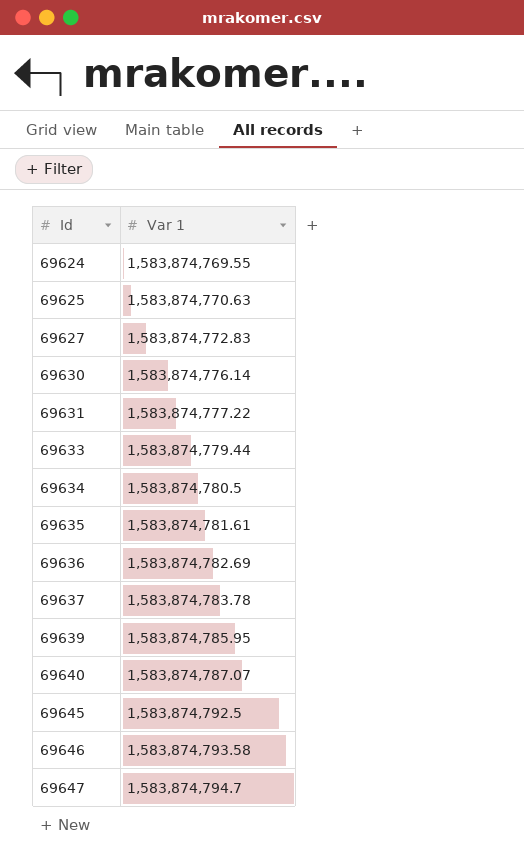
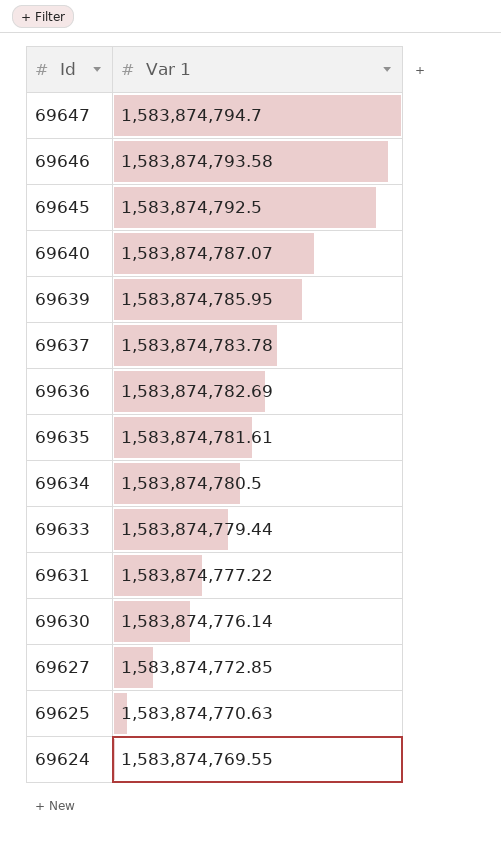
row order: Id ascending -> Id descending
69627 | Var 1: 1,583,874,772.83 -> 1,583,874,772.85

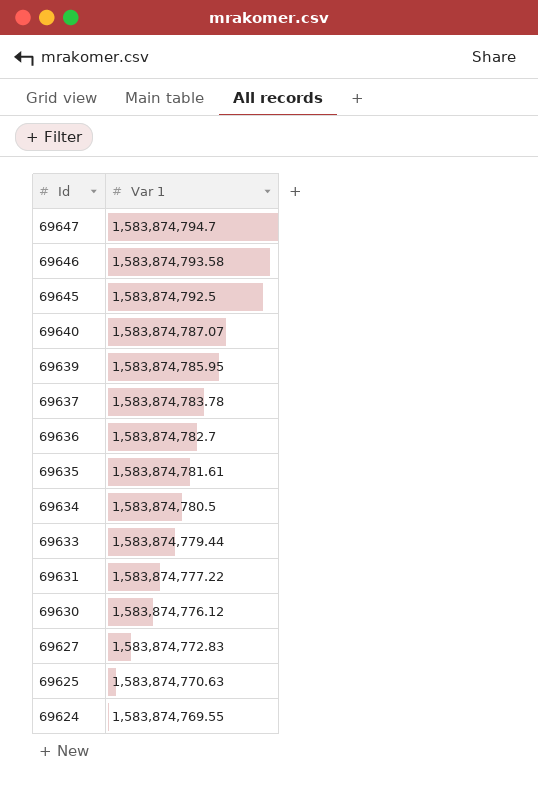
69636 | Var 1: 1,583,874,782.69 -> 1,583,874,782.7
69630 | Var 1: 1,583,874,776.14 -> 1,583,874,776.12
69627 | Var 1: 1,583,874,772.85 -> 1,583,874,772.83

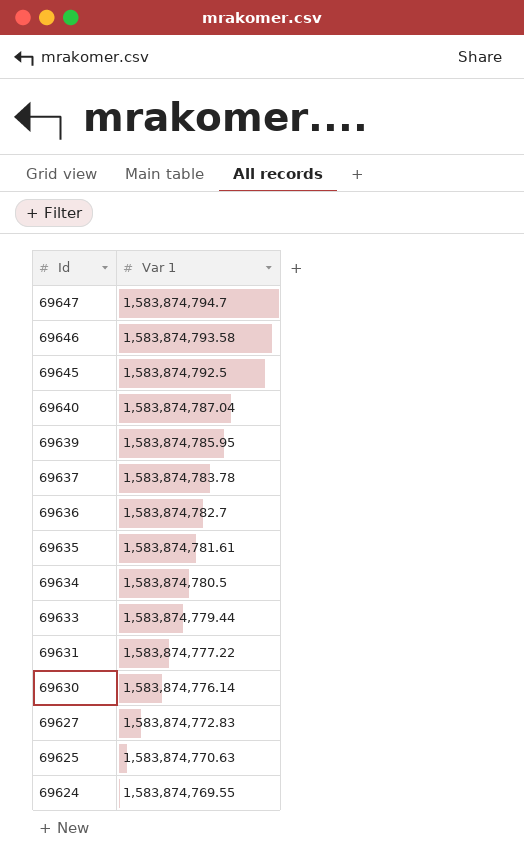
69640 | Var 1: 1,583,874,787.07 -> 1,583,874,787.04
69630 | Var 1: 1,583,874,776.12 -> 1,583,874,776.14

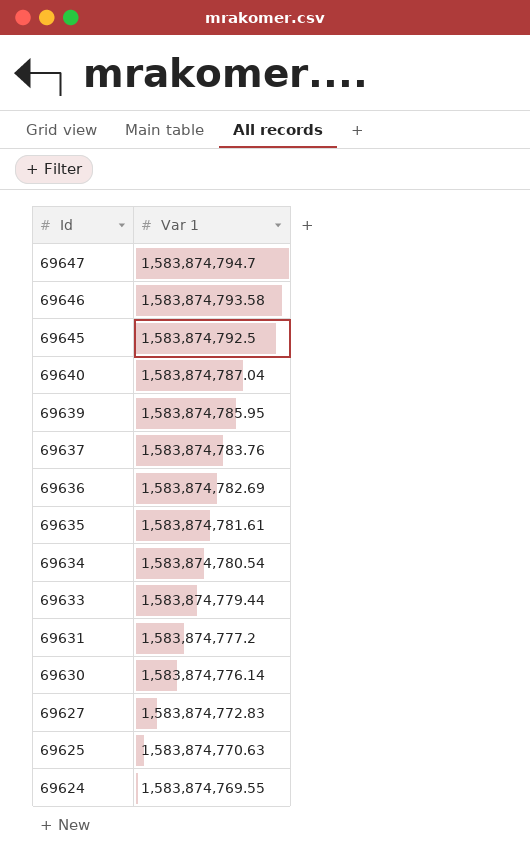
69637 | Var 1: 1,583,874,783.78 -> 1,583,874,783.76
69636 | Var 1: 1,583,874,782.7 -> 1,583,874,782.69
69634 | Var 1: 1,583,874,780.5 -> 1,583,874,780.54
69631 | Var 1: 1,583,874,777.22 -> 1,583,874,777.2

